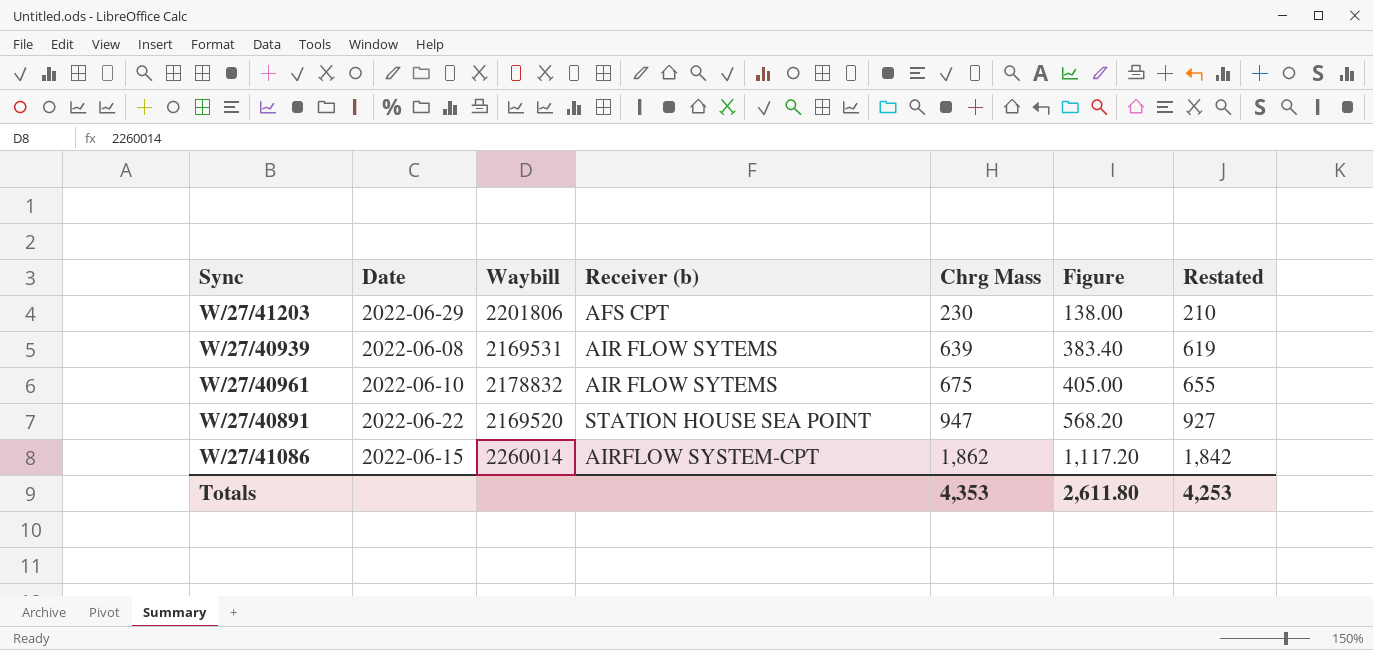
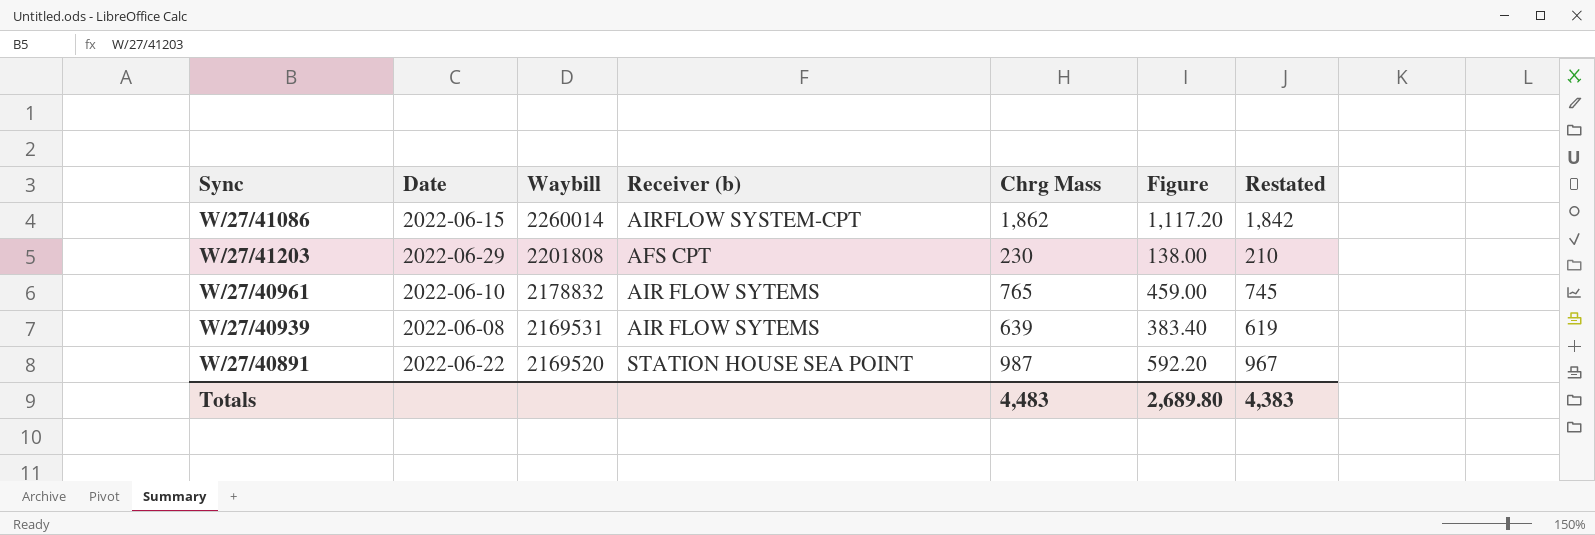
row order: Chrg Mass ascending -> Waybill descending
W/27/41203 | Waybill: 2201806 -> 2201808
W/27/40961 | Chrg Mass: 675 -> 765
W/27/40961 | Figure: 405.00 -> 459.00
W/27/40961 | Restated: 655 -> 745
W/27/40891 | Chrg Mass: 947 -> 987
W/27/40891 | Figure: 568.20 -> 592.20
W/27/40891 | Restated: 927 -> 967
Totals | Chrg Mass: 4,353 -> 4,483
Totals | Figure: 2,611.80 -> 2,689.80
Totals | Restated: 4,253 -> 4,383

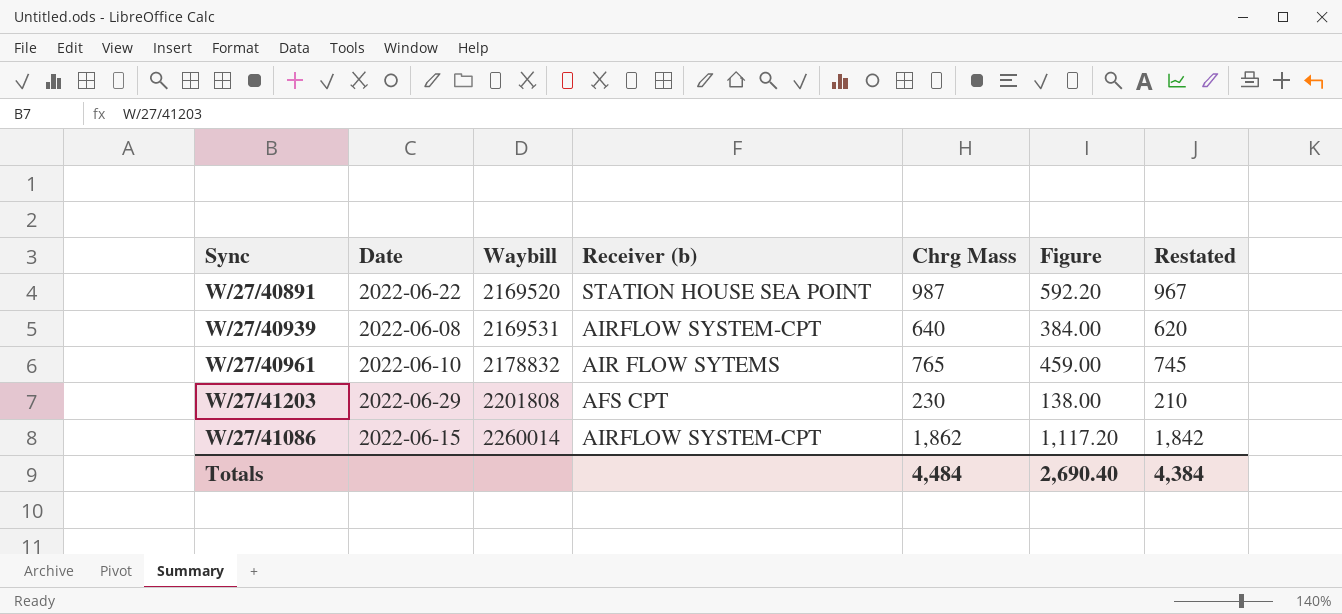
row order: Waybill descending -> Waybill ascending
W/27/40939 | Receiver (b): AIR FLOW SYTEMS -> AIRFLOW SYSTEM-CPT
W/27/40939 | Chrg Mass: 639 -> 640
W/27/40939 | Figure: 383.40 -> 384.00
W/27/40939 | Restated: 619 -> 620
Totals | Chrg Mass: 4,483 -> 4,484
Totals | Figure: 2,689.80 -> 2,690.40
Totals | Restated: 4,383 -> 4,384

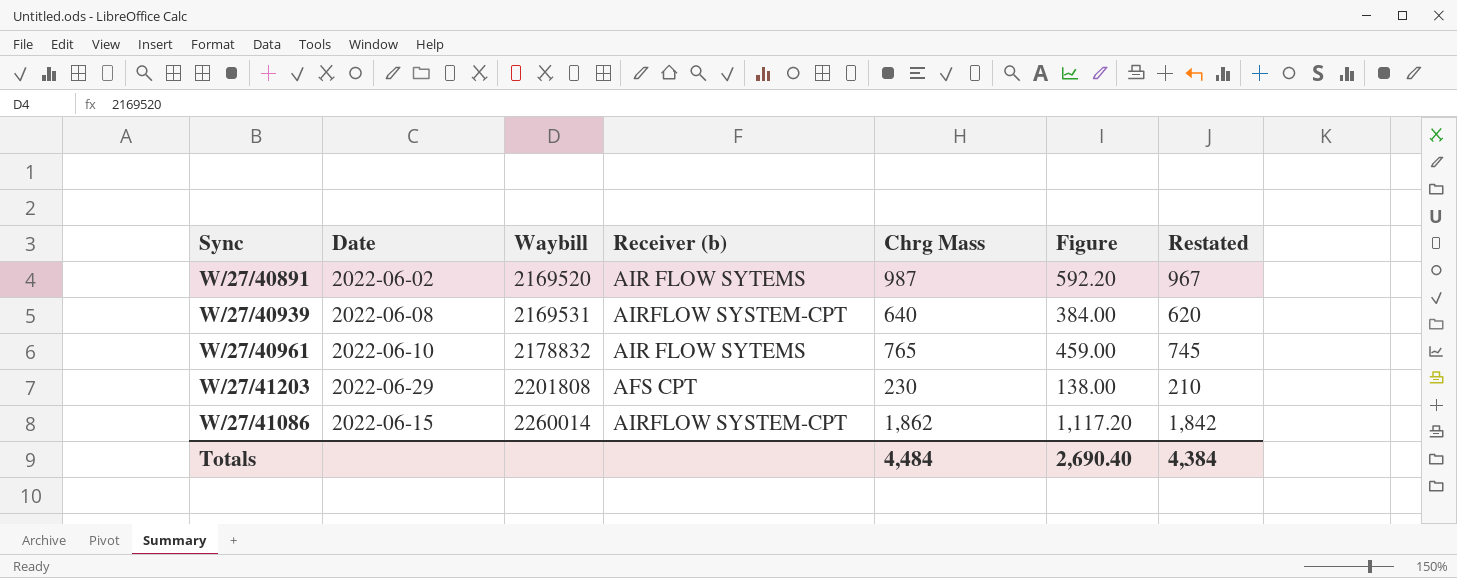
W/27/40891 | Date: 2022-06-22 -> 2022-06-02
W/27/40891 | Receiver (b): STATION HOUSE SEA POINT -> AIR FLOW SYTEMS

